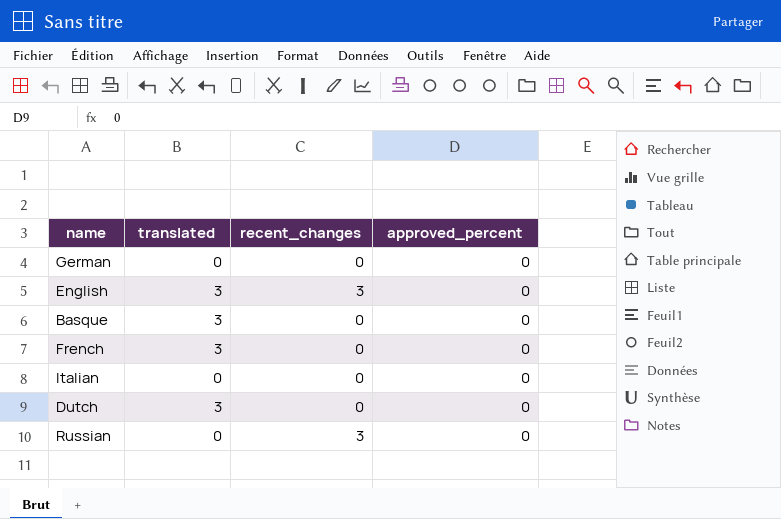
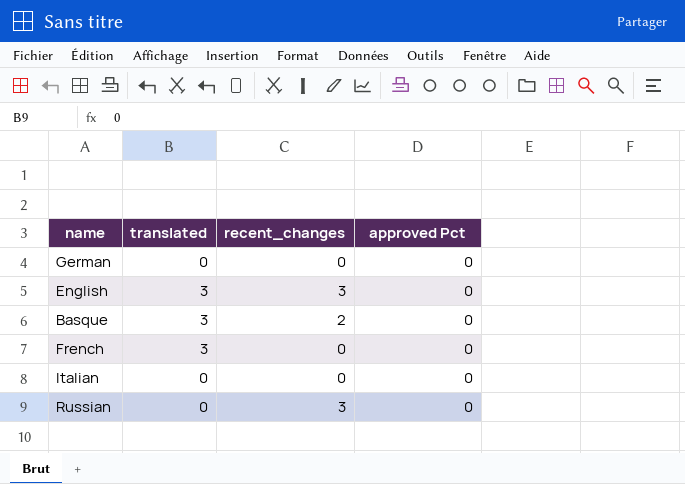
column name: approved_percent -> approved Pct
row Dutch: 3 | 0 | 0 -> none
Basque | recent_changes: 0 -> 2

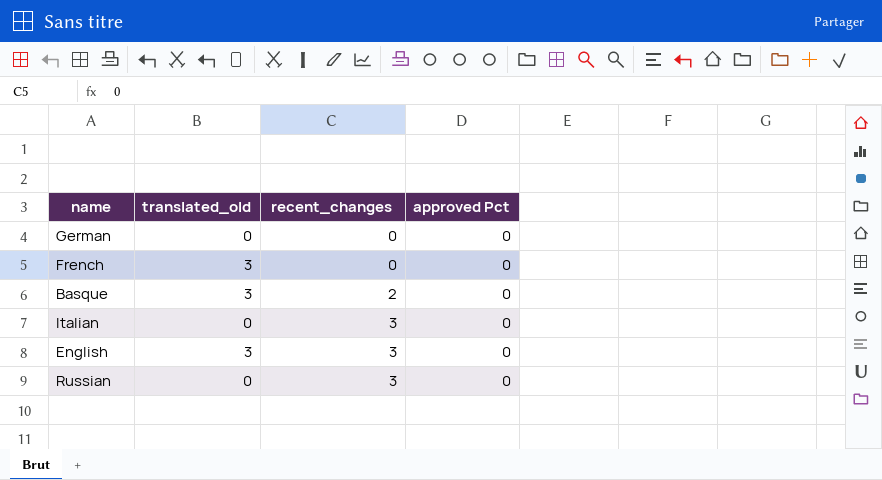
row order: none -> recent_changes ascending
column name: translated -> translated_old
Italian | recent_changes: 0 -> 3

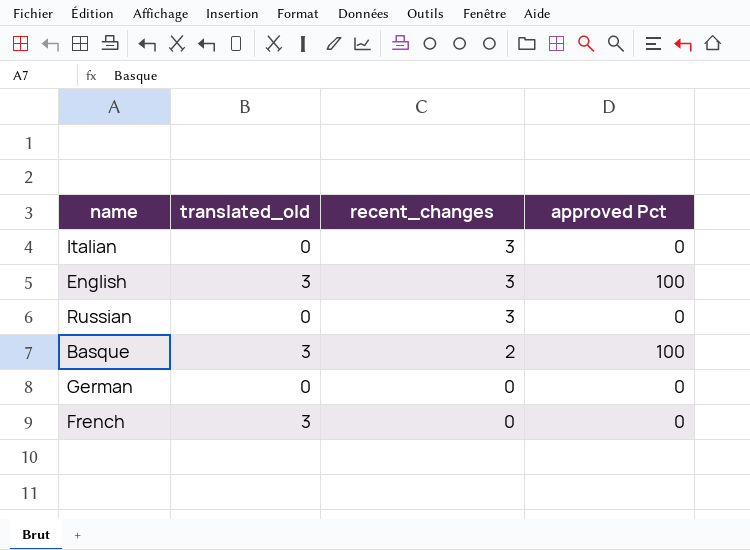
row order: recent_changes ascending -> recent_changes descending
English | approved Pct: 0 -> 100
Basque | approved Pct: 0 -> 100

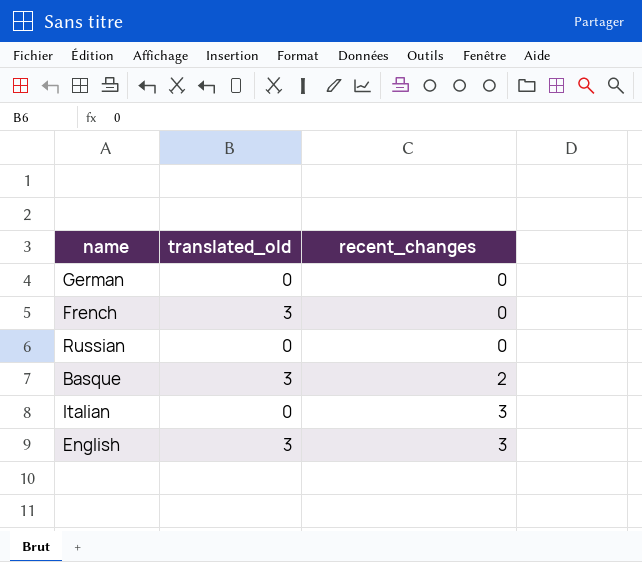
row order: recent_changes descending -> recent_changes ascending
column approved Pct | position: 4 -> none
Russian | recent_changes: 3 -> 0

